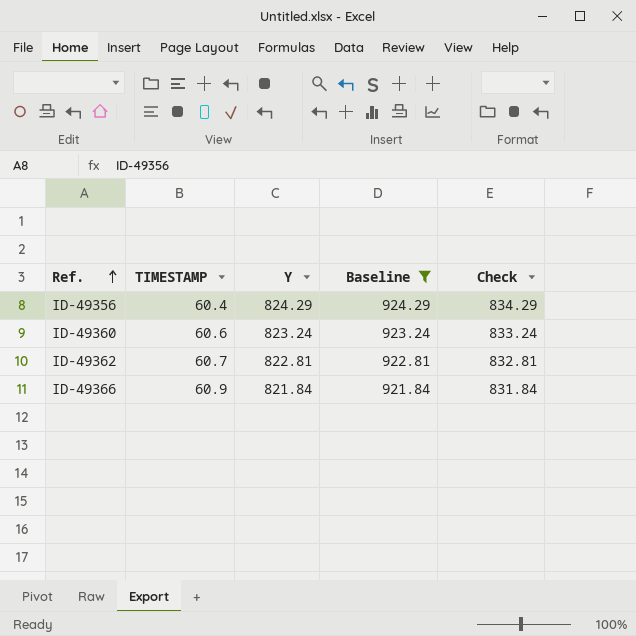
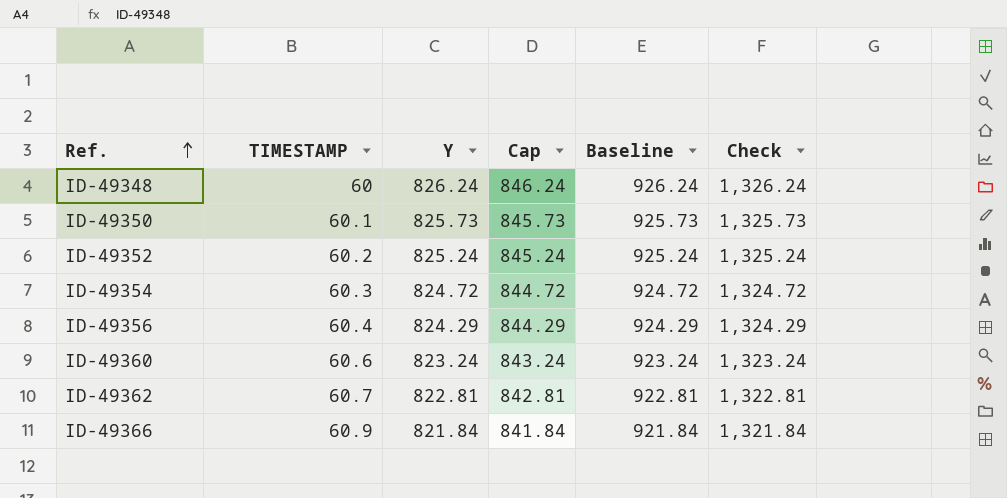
filter: Baseline <= 924.29 -> none
column Cap | formula: none -> [Y] + 20
column Check | formula: [Y] + 10 -> [Y] + 500

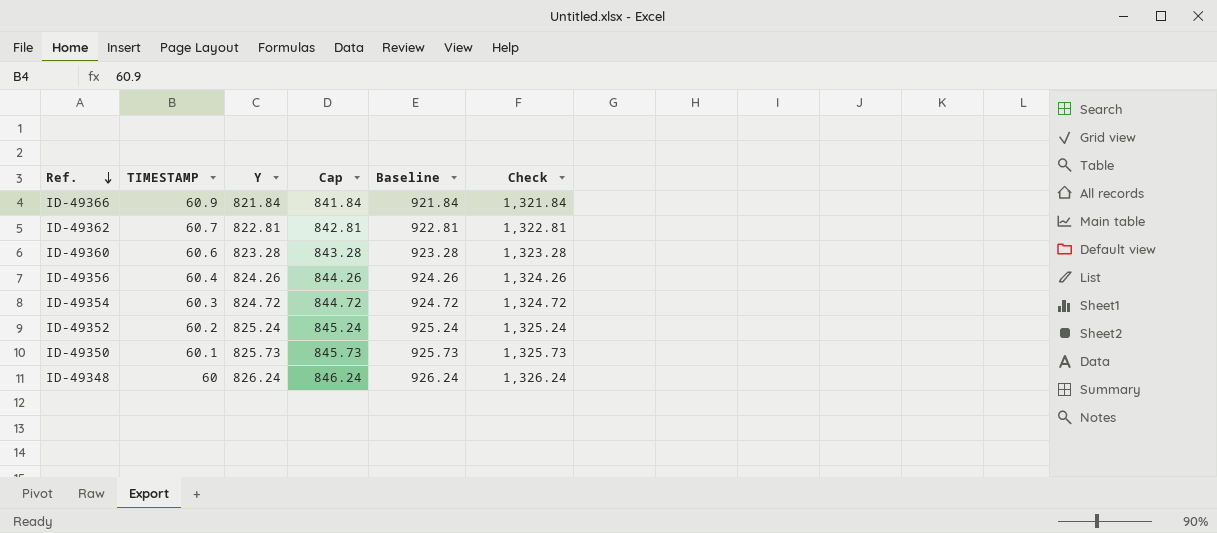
row order: Ref. ascending -> Ref. descending
ID-49360 | Y: 823.24 -> 823.28
ID-49360 | Cap: 843.24 -> 843.28
ID-49360 | Baseline: 923.24 -> 923.28
ID-49360 | Check: 1,323.24 -> 1,323.28
ID-49356 | Y: 824.29 -> 824.26
ID-49356 | Cap: 844.29 -> 844.26
ID-49356 | Baseline: 924.29 -> 924.26
ID-49356 | Check: 1,324.29 -> 1,324.26

